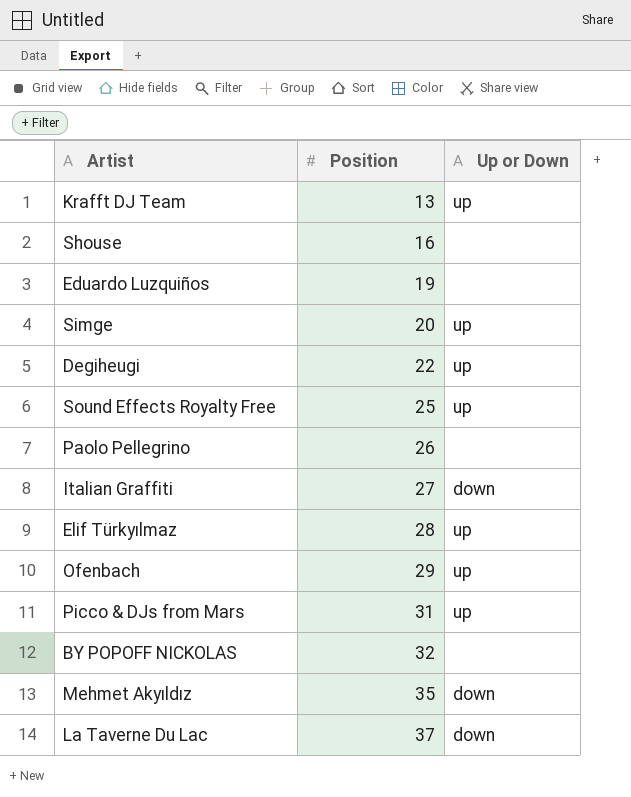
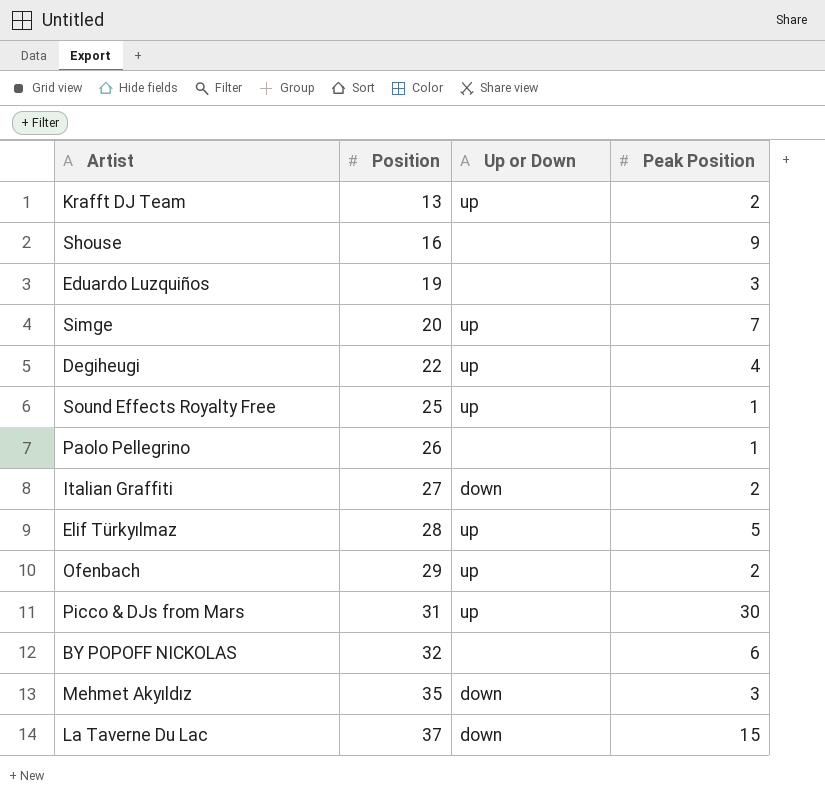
column Peak Position | position: none -> 4

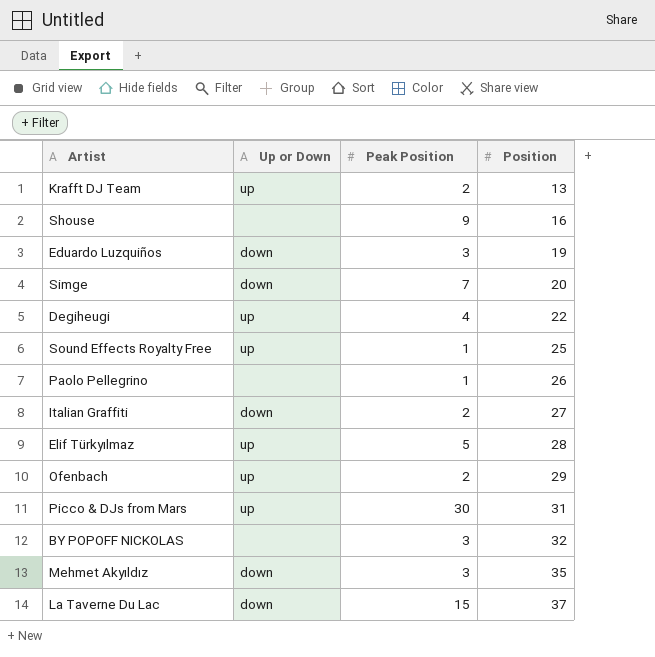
column Position | position: 2 -> 4
Eduardo Luzquiños | Up or Down: none -> down
Simge | Up or Down: up -> down
BY POPOFF NICKOLAS | Peak Position: 6 -> 3

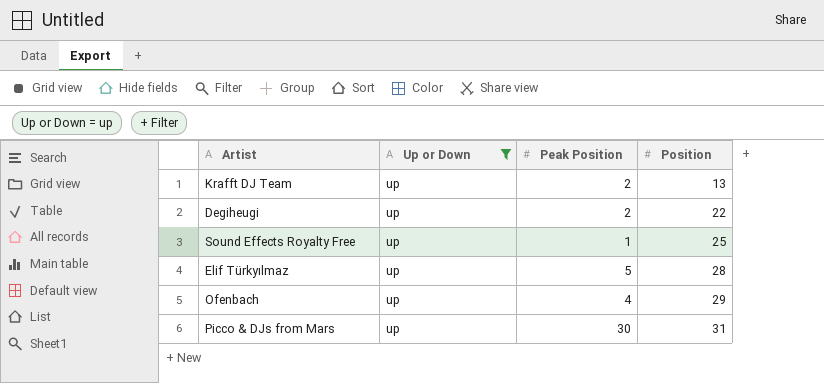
filter: none -> Up or Down = up
Degiheugi | Peak Position: 4 -> 2
Ofenbach | Peak Position: 2 -> 4

